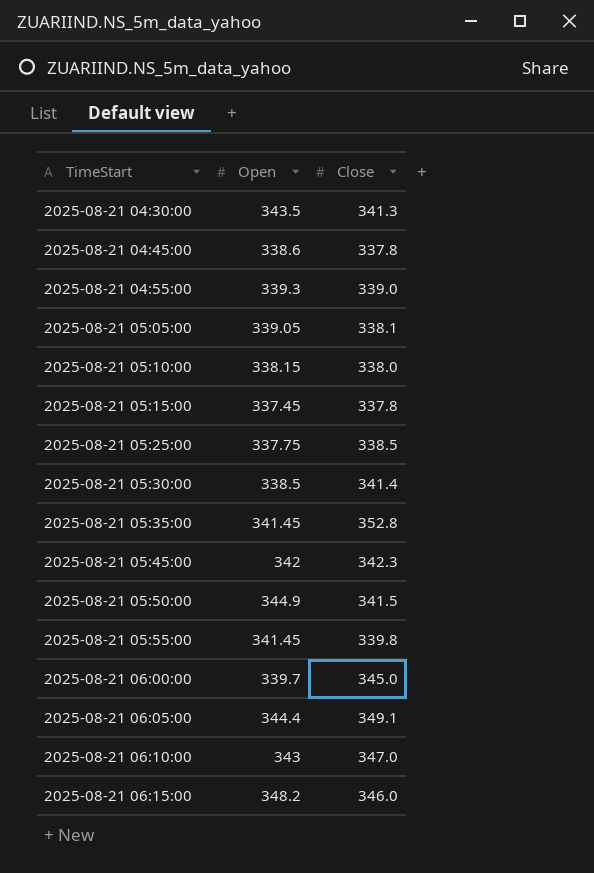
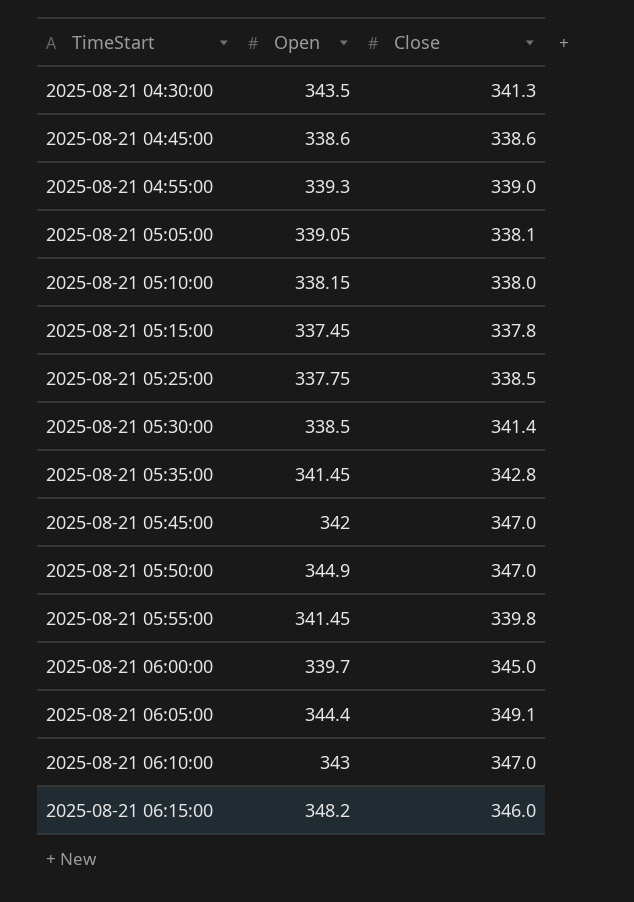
2025-08-21 04:45:00 | Close: 337.8 -> 338.6
2025-08-21 05:35:00 | Close: 352.8 -> 342.8
2025-08-21 05:45:00 | Close: 342.3 -> 347.0
2025-08-21 05:50:00 | Close: 341.5 -> 347.0

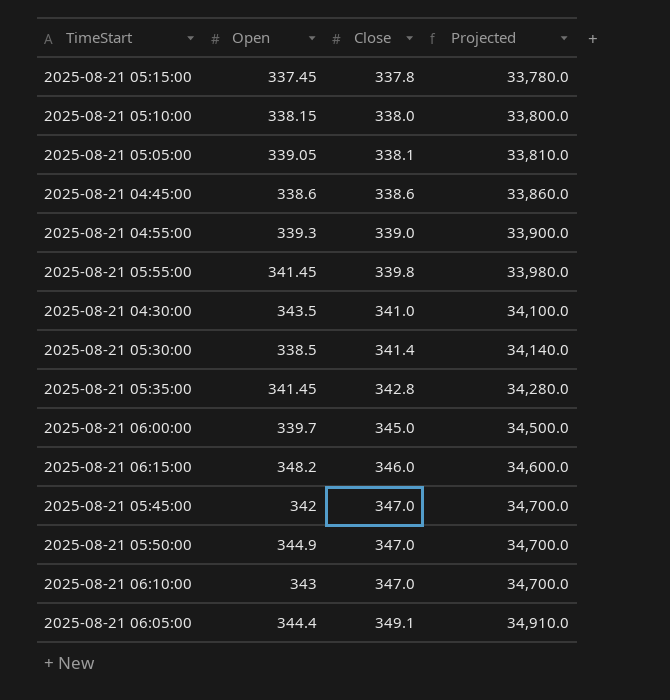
row order: TimeStart ascending -> Close ascending
column Projected | formula: none -> [Close] * 100
row 2025-08-21 05:25:00: 337.75 | 338.5 -> none
2025-08-21 04:30:00 | Close: 341.3 -> 341.0

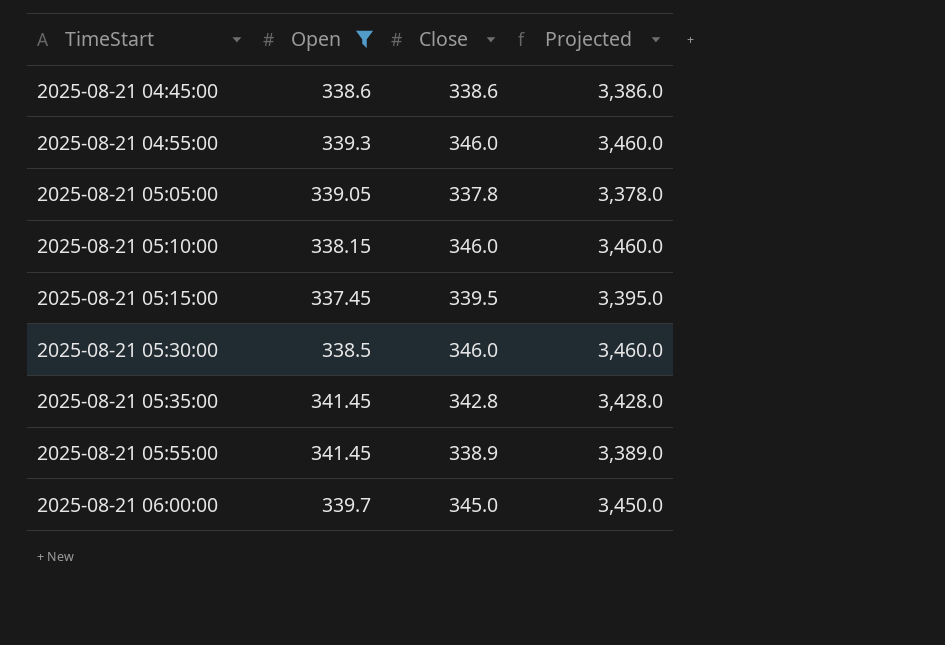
filter: none -> Open <= 341.45
row order: Close ascending -> TimeStart ascending
column Projected | formula: [Close] * 100 -> [Close] * 10
2025-08-21 04:55:00 | Close: 339.0 -> 346.0
2025-08-21 05:05:00 | Close: 338.1 -> 337.8
2025-08-21 05:10:00 | Close: 338.0 -> 346.0
2025-08-21 05:15:00 | Close: 337.8 -> 339.5
2025-08-21 05:30:00 | Close: 341.4 -> 346.0
2025-08-21 05:55:00 | Close: 339.8 -> 338.9

